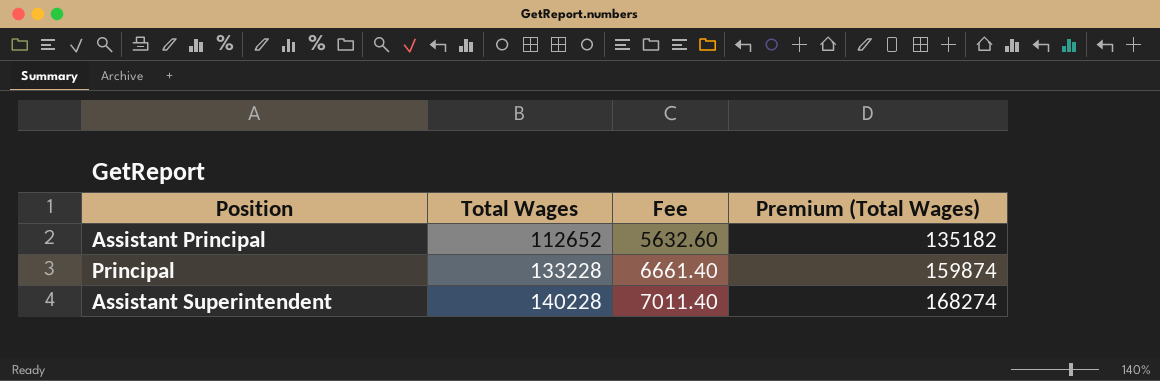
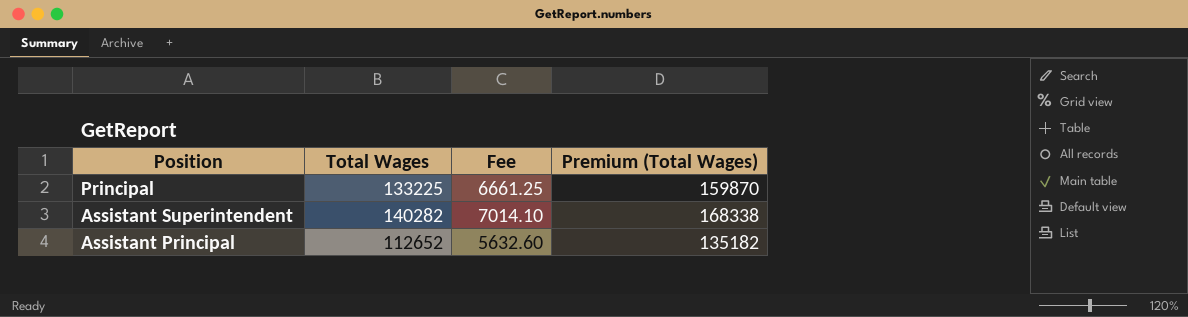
row order: Total Wages ascending -> Position descending
Principal | Total Wages: 133228 -> 133225
Principal | Fee: 6661.40 -> 6661.25
Principal | Premium (Total Wages): 159874 -> 159870
Assistant Superintendent | Total Wages: 140228 -> 140282
Assistant Superintendent | Fee: 7011.40 -> 7014.10
Assistant Superintendent | Premium (Total Wages): 168274 -> 168338

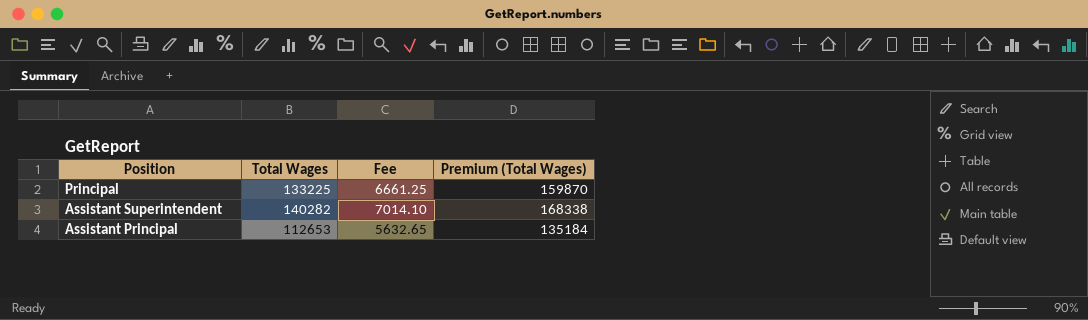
Assistant Principal | Total Wages: 112652 -> 112653
Assistant Principal | Fee: 5632.60 -> 5632.65
Assistant Principal | Premium (Total Wages): 135182 -> 135184

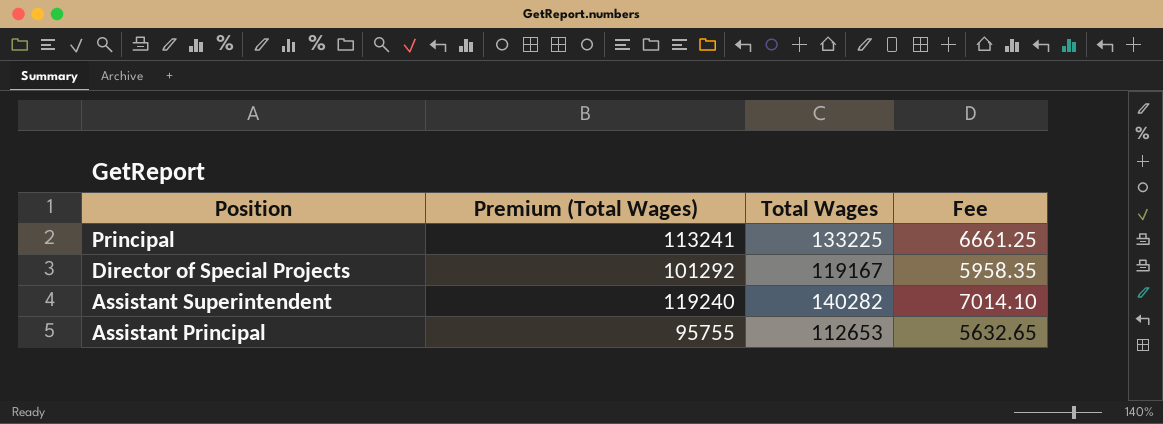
column Premium (Total Wages) | formula: [Total Wages] * 1.2 -> [Total Wages] * 0.85
column Premium (Total Wages) | position: 4 -> 2
row Director of Special Projects: none -> 101292 | 119167 | 5958.35

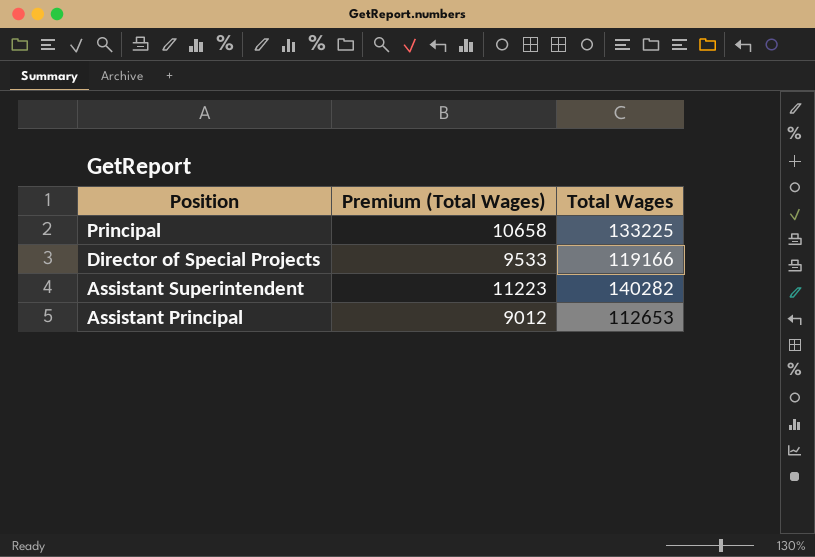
column Fee | formula: [Total Wages] * 0.05 -> none
column Premium (Total Wages) | formula: [Total Wages] * 0.85 -> [Total Wages] * 0.08
Director of Special Projects | Total Wages: 119167 -> 119166

